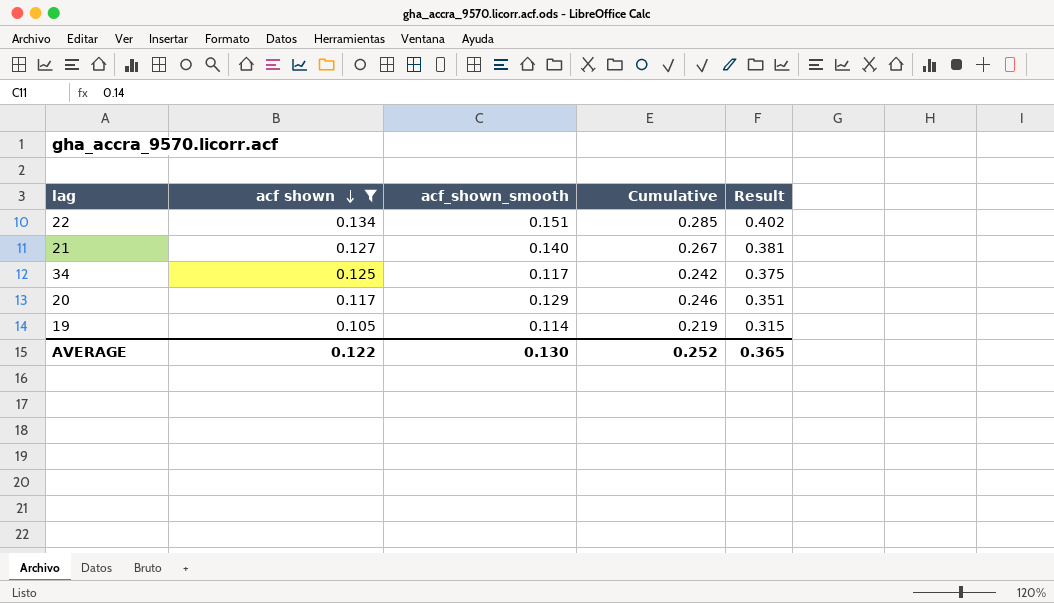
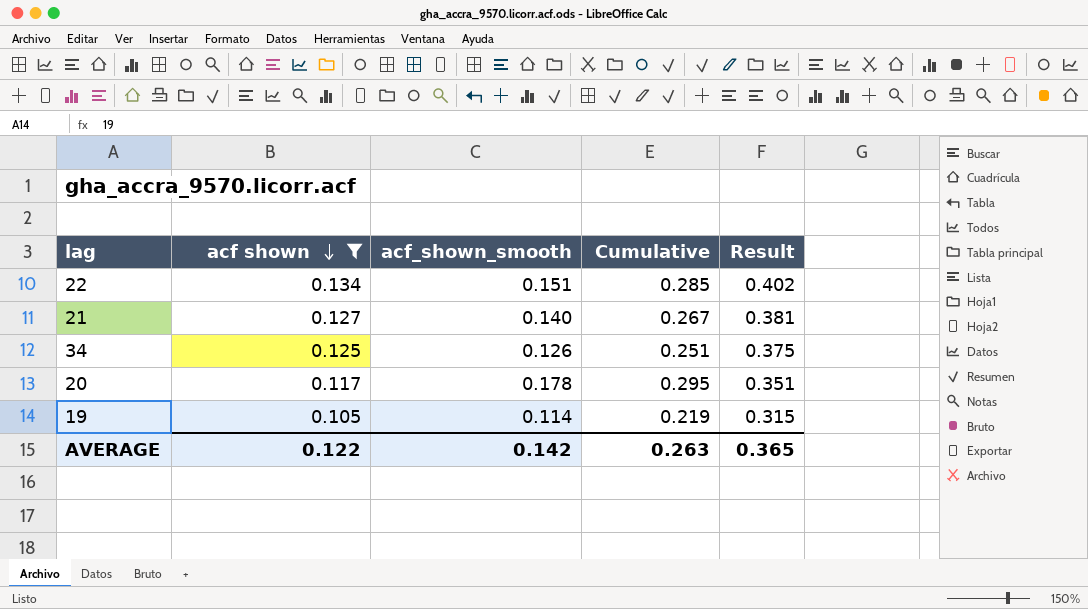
34 | acf_shown_smooth: 0.117 -> 0.126
34 | Cumulative: 0.242 -> 0.251
20 | acf_shown_smooth: 0.129 -> 0.178
20 | Cumulative: 0.246 -> 0.295
AVERAGE | acf_shown_smooth: 0.130 -> 0.142
AVERAGE | Cumulative: 0.252 -> 0.263

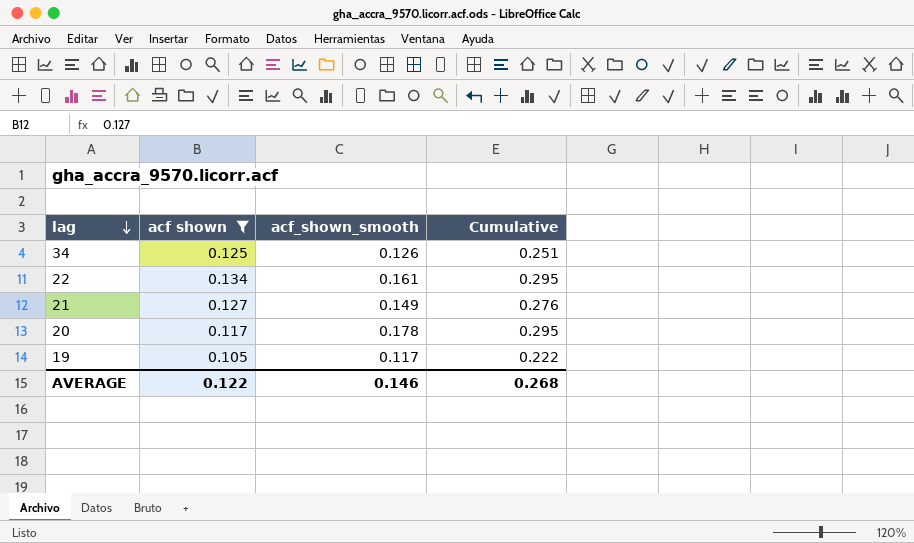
row order: acf shown descending -> lag descending
column Result | formula: [acf shown] * 3 -> none
22 | acf_shown_smooth: 0.151 -> 0.161
22 | Cumulative: 0.285 -> 0.295
21 | acf_shown_smooth: 0.140 -> 0.149
21 | Cumulative: 0.267 -> 0.276
19 | acf_shown_smooth: 0.114 -> 0.117
19 | Cumulative: 0.219 -> 0.222
AVERAGE | acf_shown_smooth: 0.142 -> 0.146
AVERAGE | Cumulative: 0.263 -> 0.268

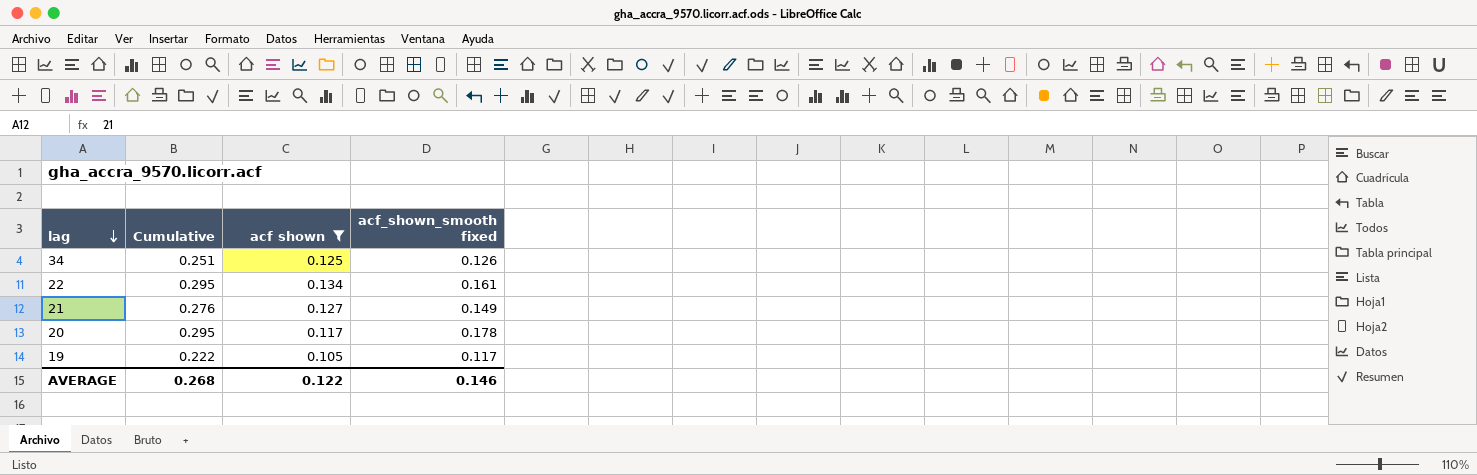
column Cumulative | position: 4 -> 2
column name: acf_shown_smooth -> acf_shown_smooth fixed

